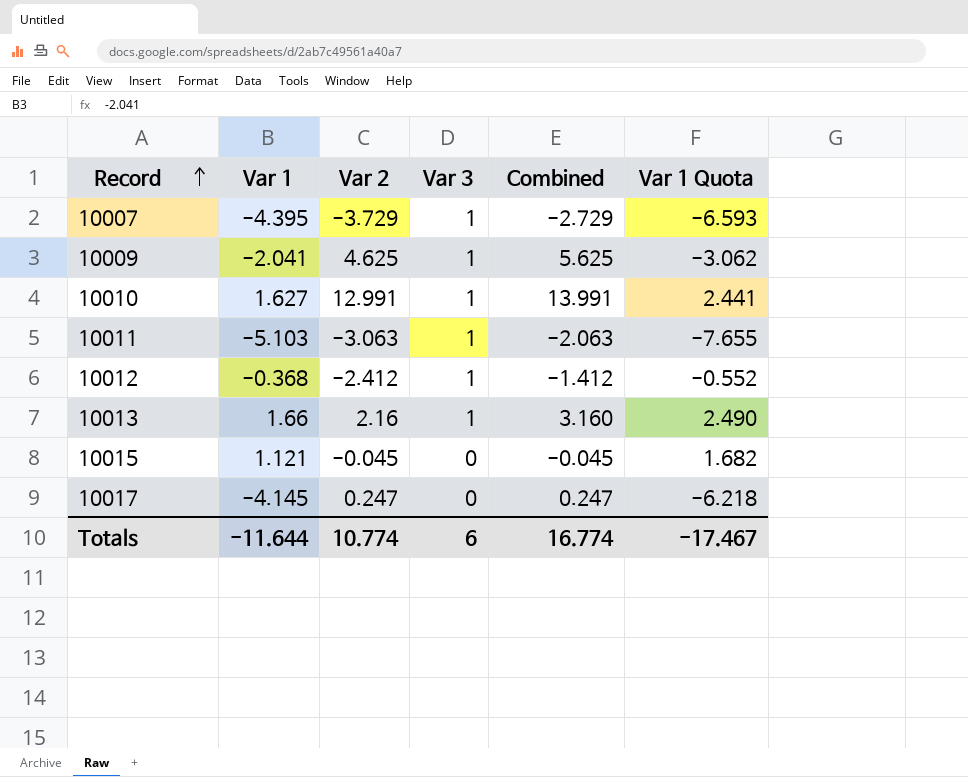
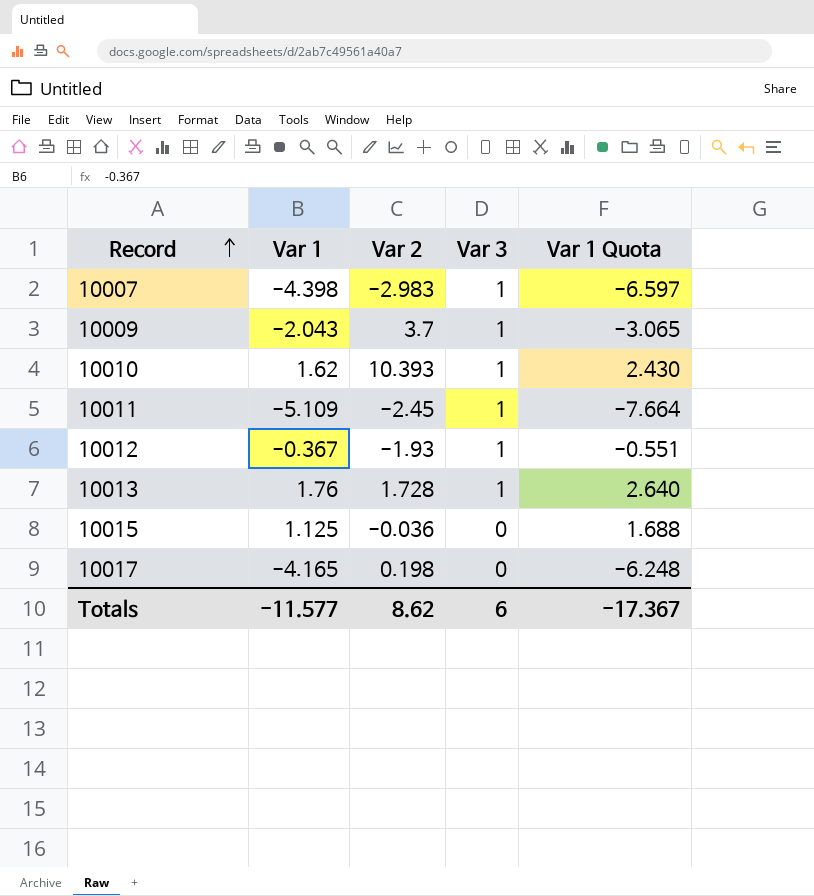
column Combined | formula: [Var 2] + [Var 3] -> none
10007 | Var 1: -4.395 -> -4.398
10007 | Var 2: -3.729 -> -2.983
10007 | Var 1 Quota: -6.593 -> -6.597
10009 | Var 1: -2.041 -> -2.043
10009 | Var 2: 4.625 -> 3.7
10009 | Var 1 Quota: -3.062 -> -3.065
10010 | Var 1: 1.627 -> 1.62
10010 | Var 2: 12.991 -> 10.393
10010 | Var 1 Quota: 2.441 -> 2.430
10011 | Var 1: -5.103 -> -5.109
10011 | Var 2: -3.063 -> -2.45
10011 | Var 1 Quota: -7.655 -> -7.664
10012 | Var 1: -0.368 -> -0.367
10012 | Var 2: -2.412 -> -1.93
10012 | Var 1 Quota: -0.552 -> -0.551
10013 | Var 1: 1.66 -> 1.76
10013 | Var 2: 2.16 -> 1.728
10013 | Var 1 Quota: 2.490 -> 2.640
10015 | Var 1: 1.121 -> 1.125
10015 | Var 2: -0.045 -> -0.036
10015 | Var 1 Quota: 1.682 -> 1.688
10017 | Var 1: -4.145 -> -4.165
10017 | Var 2: 0.247 -> 0.198
10017 | Var 1 Quota: -6.218 -> -6.248
Totals | Var 1: -11.644 -> -11.577
Totals | Var 2: 10.774 -> 8.62
Totals | Var 1 Quota: -17.467 -> -17.367

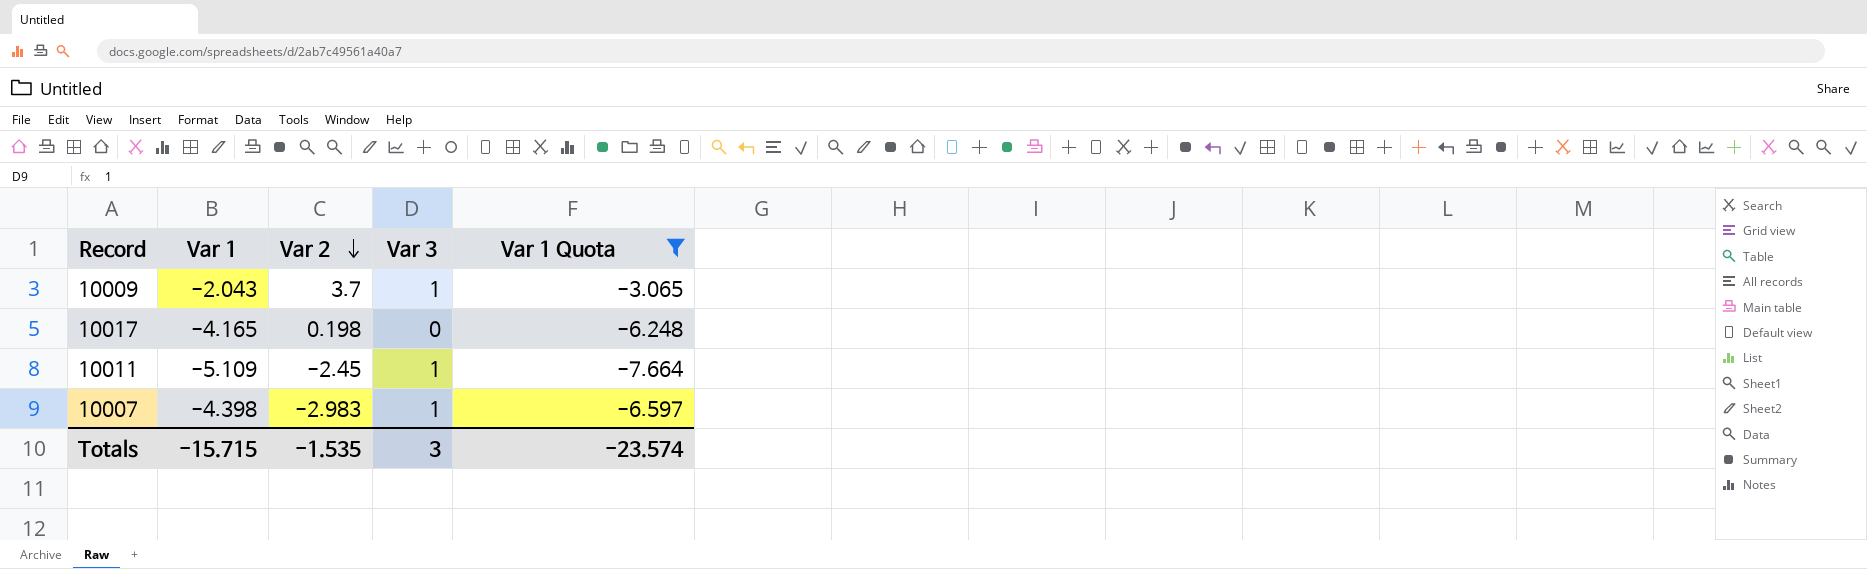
filter: none -> Var 1 Quota <= -3.065
row order: Record ascending -> Var 2 descending
Totals | Var 1: -11.577 -> -15.715
Totals | Var 2: 8.62 -> -1.535
Totals | Var 3: 6 -> 3
Totals | Var 1 Quota: -17.367 -> -23.574

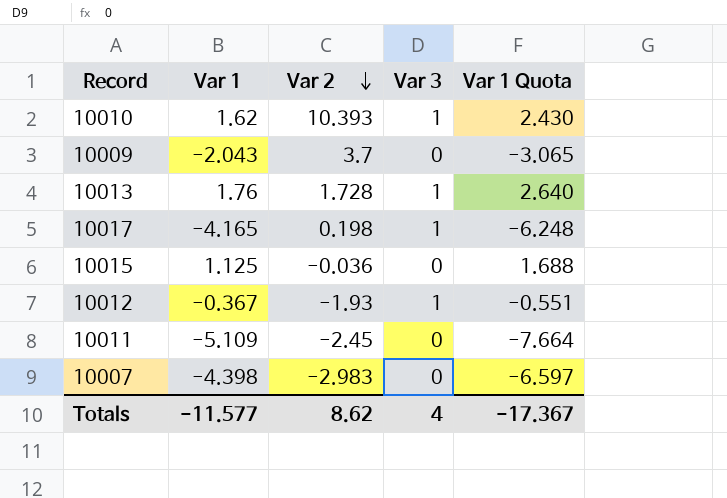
filter: Var 1 Quota <= -3.065 -> none
10009 | Var 3: 1 -> 0
10017 | Var 3: 0 -> 1
10011 | Var 3: 1 -> 0
10007 | Var 3: 1 -> 0
Totals | Var 1: -15.715 -> -11.577
Totals | Var 2: -1.535 -> 8.62
Totals | Var 3: 3 -> 4
Totals | Var 1 Quota: -23.574 -> -17.367

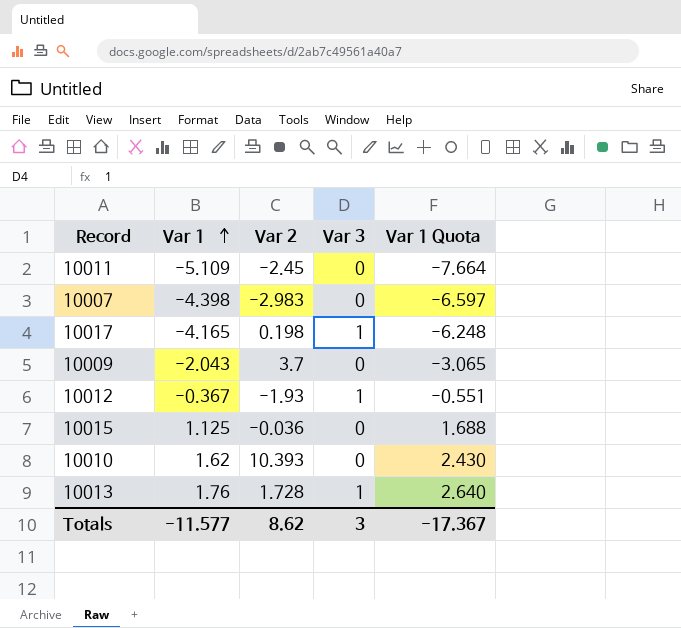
row order: Var 2 descending -> Var 1 ascending
10010 | Var 3: 1 -> 0
Totals | Var 3: 4 -> 3

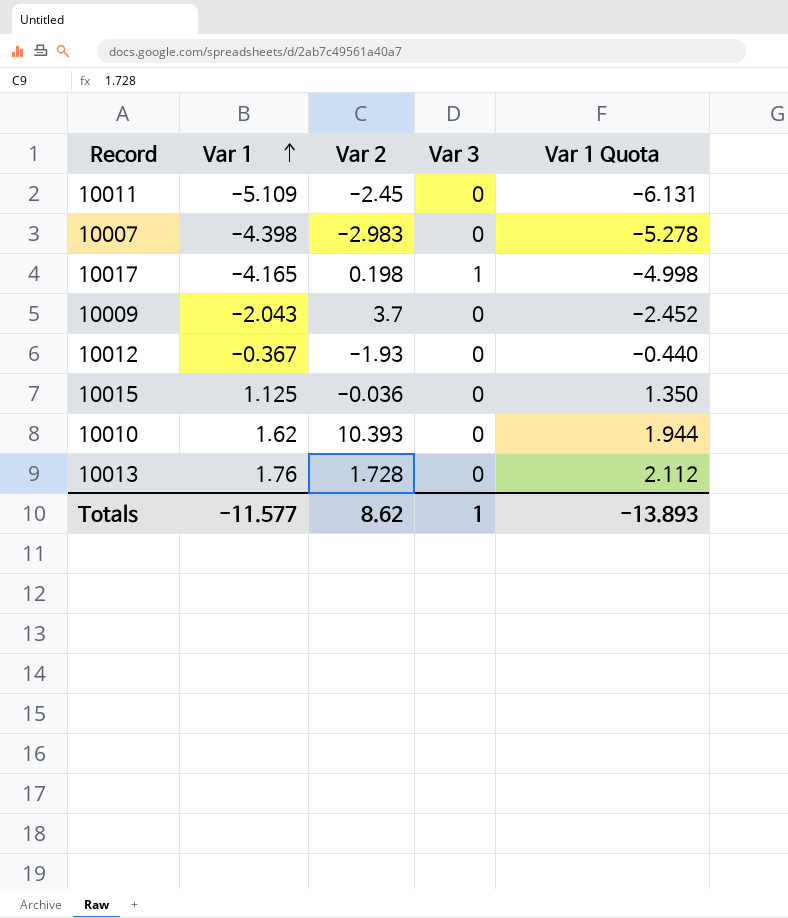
column Var 1 Quota | formula: [Var 1] * 1.5 -> [Var 1] * 1.2
10012 | Var 3: 1 -> 0
10013 | Var 3: 1 -> 0
Totals | Var 3: 3 -> 1
Totals | Var 1 Quota: -17.367 -> -13.893

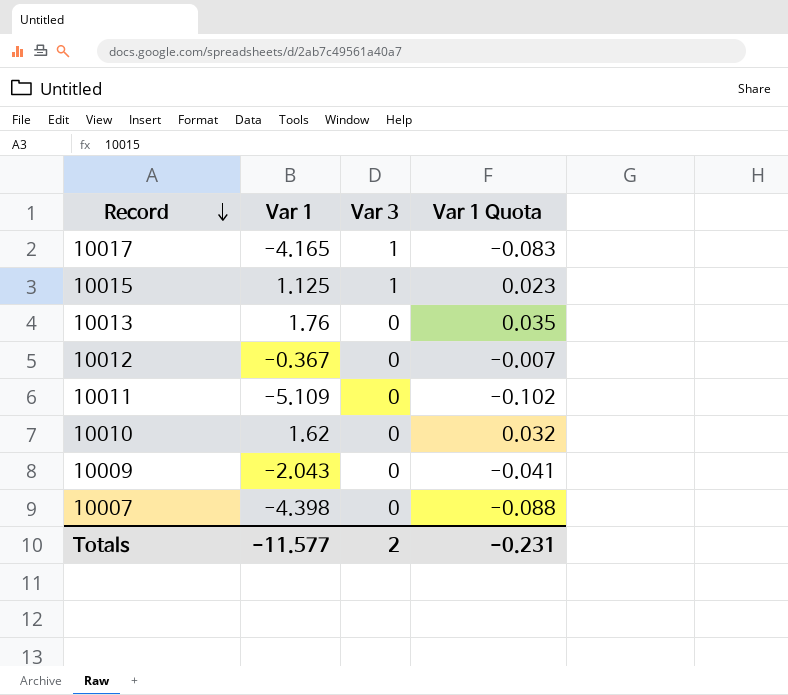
row order: Var 1 ascending -> Record descending
column Var 2 | position: 3 -> none
column Var 1 Quota | formula: [Var 1] * 1.2 -> [Var 1] * 0.02
10015 | Var 3: 0 -> 1
Totals | Var 3: 1 -> 2
Totals | Var 1 Quota: -13.893 -> -0.231

